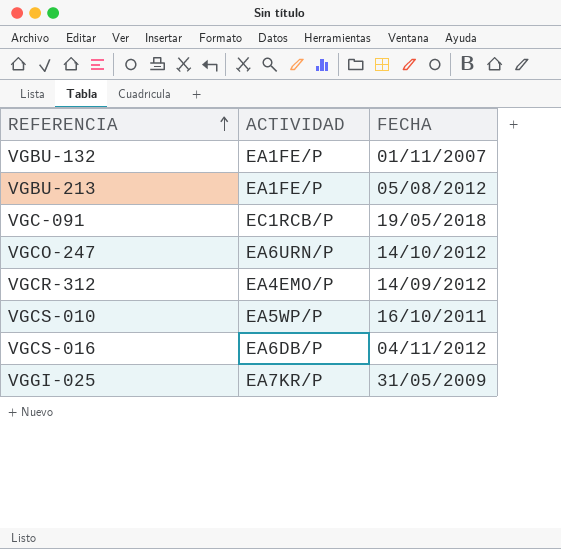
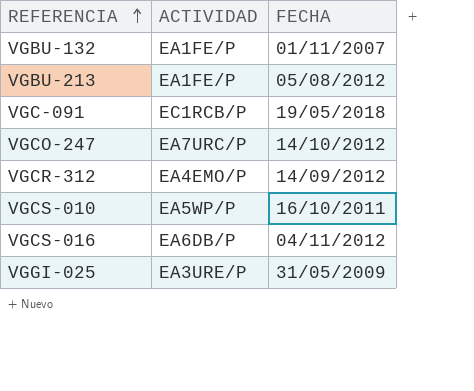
VGCO-247 | ACTIVIDAD: EA6URN/P -> EA7URC/P
VGGI-025 | ACTIVIDAD: EA7KR/P -> EA3URE/P

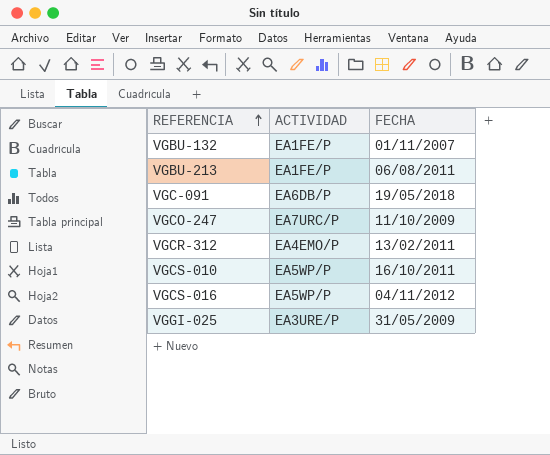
VGBU-213 | FECHA: 05/08/2012 -> 06/08/2011
VGC-091 | ACTIVIDAD: EC1RCB/P -> EA6DB/P
VGCO-247 | FECHA: 14/10/2012 -> 11/10/2009
VGCR-312 | FECHA: 14/09/2012 -> 13/02/2011
VGCS-016 | ACTIVIDAD: EA6DB/P -> EA5WP/P

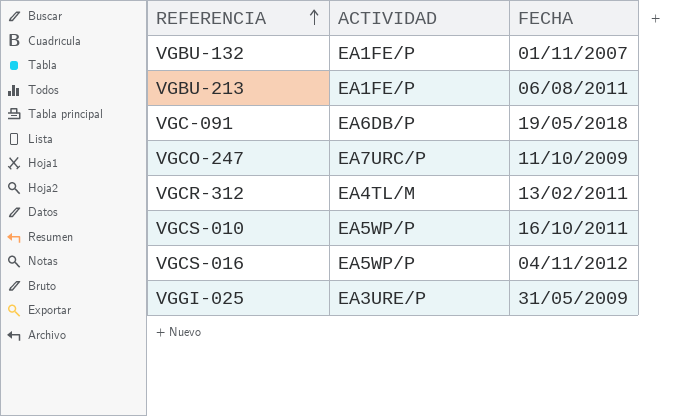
VGCR-312 | ACTIVIDAD: EA4EMO/P -> EA4TL/M

